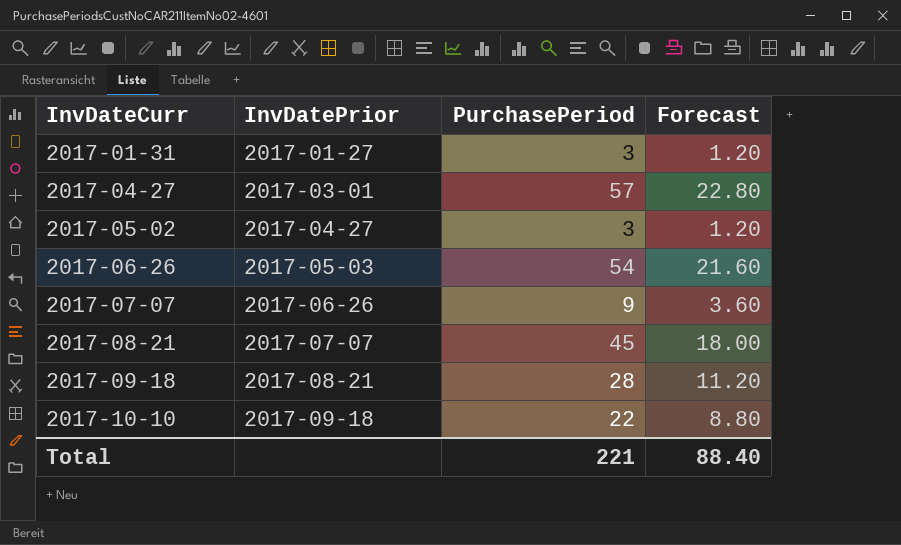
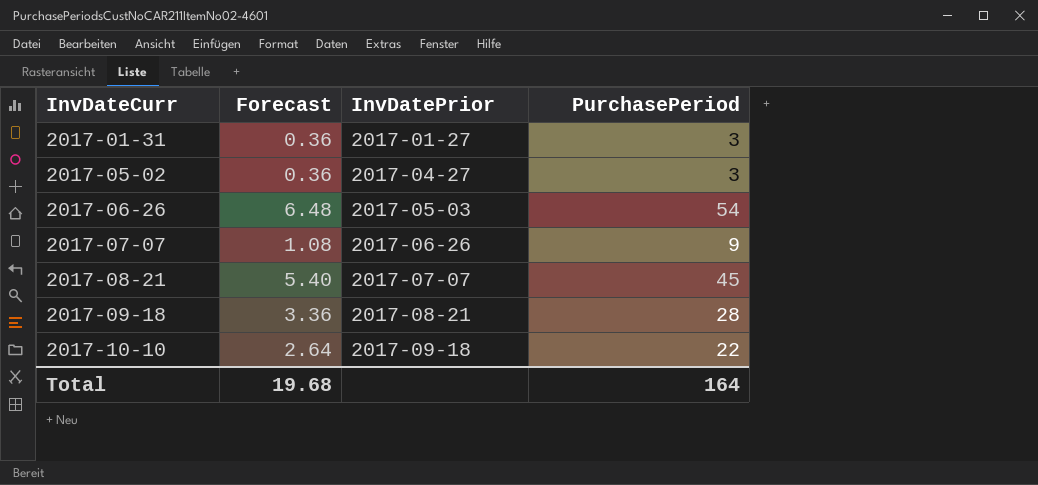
column Forecast | formula: [PurchasePeriod] * 0.4 -> [PurchasePeriod] * 0.12
column Forecast | position: 4 -> 2
row 2017-04-27: 2017-03-01 | 57 | 22.80 -> none
Total | Forecast: 88.40 -> 19.68
Total | PurchasePeriod: 221 -> 164

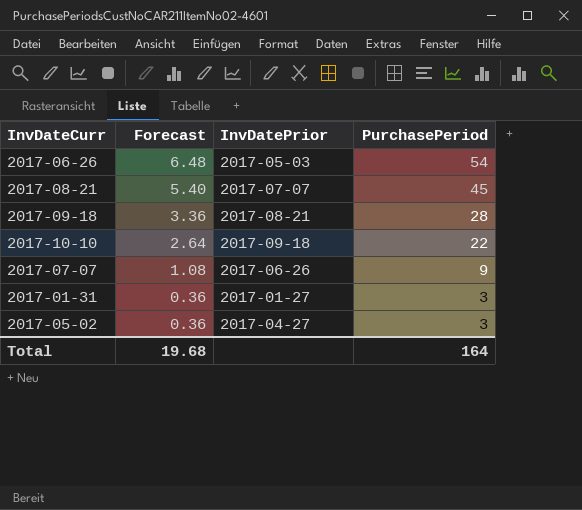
row order: InvDateCurr ascending -> Forecast descending

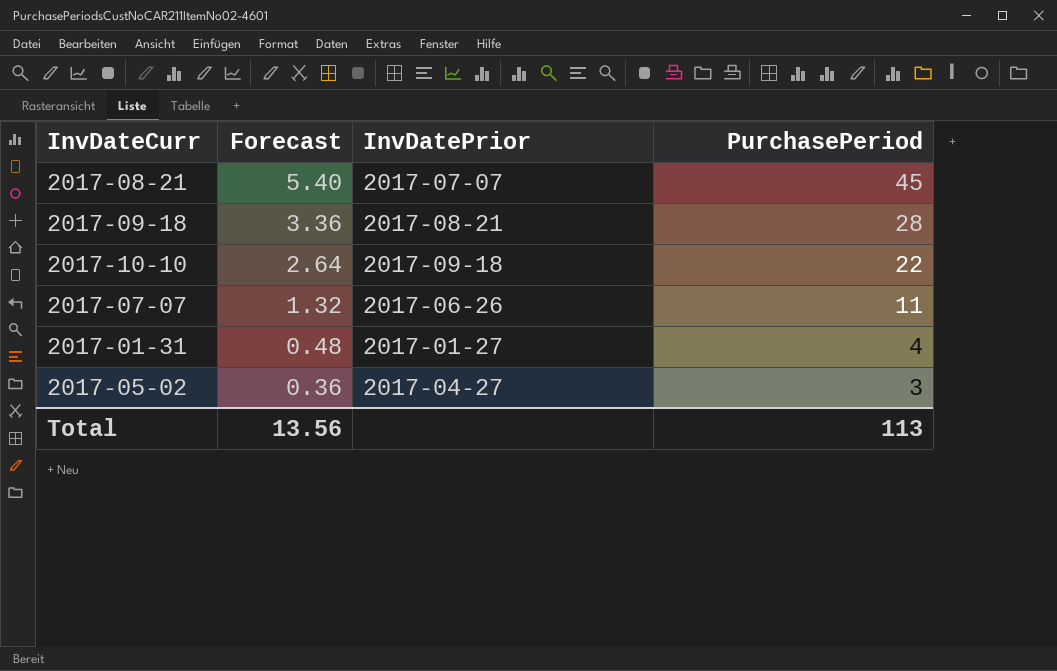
row 2017-06-26: 6.48 | 2017-05-03 | 54 -> none
2017-07-07 | Forecast: 1.08 -> 1.32
2017-07-07 | PurchasePeriod: 9 -> 11
2017-01-31 | Forecast: 0.36 -> 0.48
2017-01-31 | PurchasePeriod: 3 -> 4
Total | Forecast: 19.68 -> 13.56
Total | PurchasePeriod: 164 -> 113

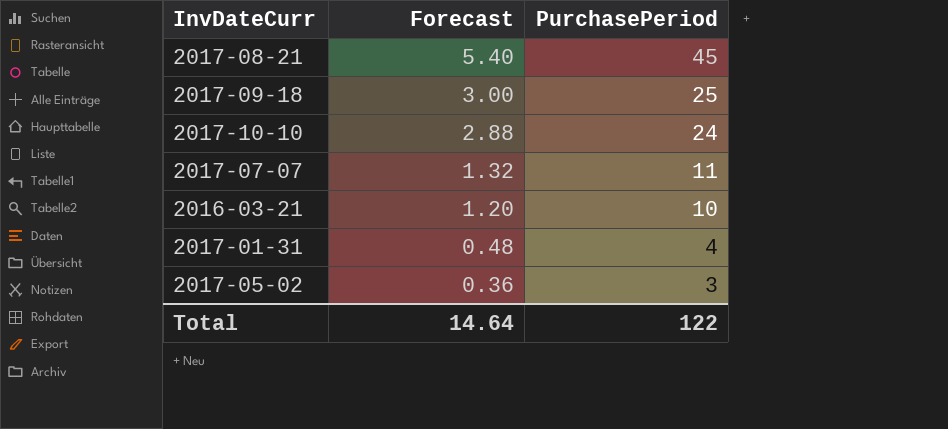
column InvDatePrior | position: 3 -> none
2017-09-18 | Forecast: 3.36 -> 3.00
2017-09-18 | PurchasePeriod: 28 -> 25
2017-10-10 | Forecast: 2.64 -> 2.88
2017-10-10 | PurchasePeriod: 22 -> 24
row 2016-03-21: none -> 1.20 | 10
Total | Forecast: 13.56 -> 14.64
Total | PurchasePeriod: 113 -> 122

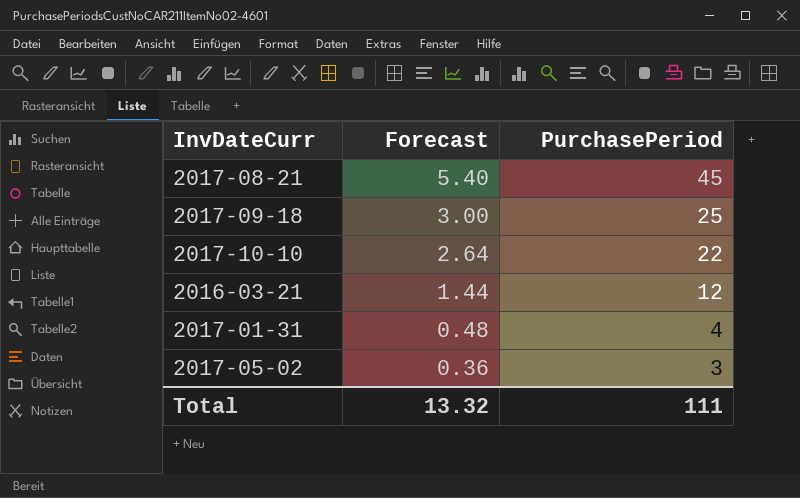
row 2017-07-07: 1.32 | 11 -> none
2017-10-10 | Forecast: 2.88 -> 2.64
2017-10-10 | PurchasePeriod: 24 -> 22
2016-03-21 | Forecast: 1.20 -> 1.44
2016-03-21 | PurchasePeriod: 10 -> 12
Total | Forecast: 14.64 -> 13.32
Total | PurchasePeriod: 122 -> 111

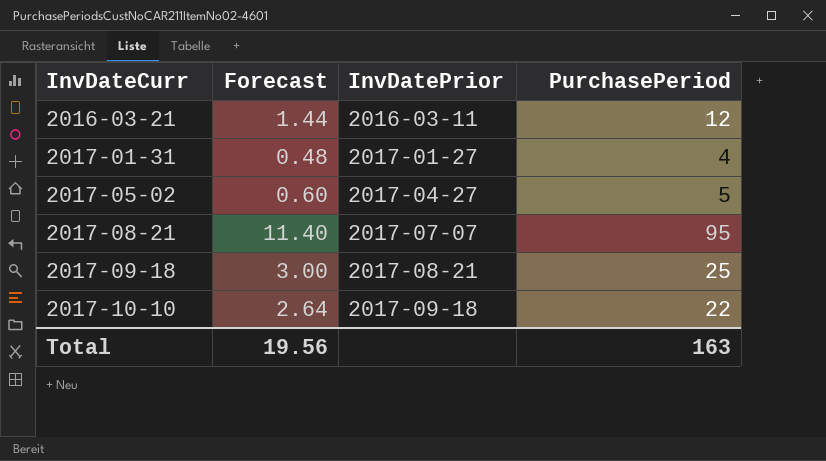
row order: Forecast descending -> InvDateCurr ascending
column InvDatePrior | position: none -> 3
2017-05-02 | Forecast: 0.36 -> 0.60
2017-05-02 | PurchasePeriod: 3 -> 5
2017-08-21 | Forecast: 5.40 -> 11.40
2017-08-21 | PurchasePeriod: 45 -> 95
Total | Forecast: 13.32 -> 19.56
Total | PurchasePeriod: 111 -> 163

